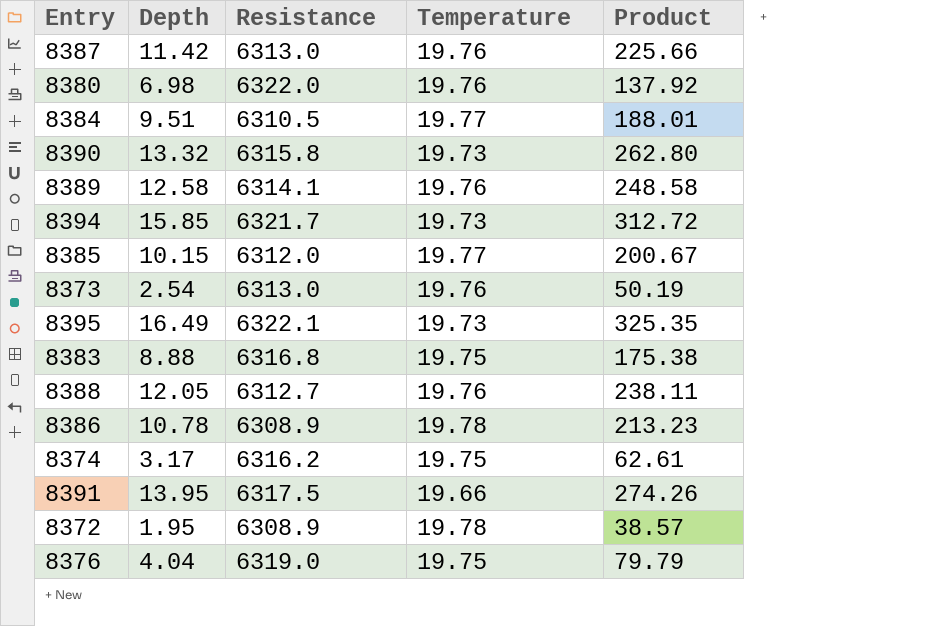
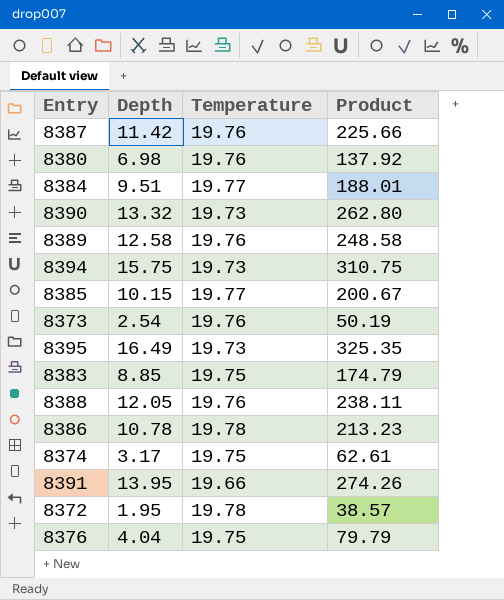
column Resistance | position: 3 -> none
8394 | Depth: 15.85 -> 15.75
8394 | Product: 312.72 -> 310.75
8383 | Depth: 8.88 -> 8.85
8383 | Product: 175.38 -> 174.79

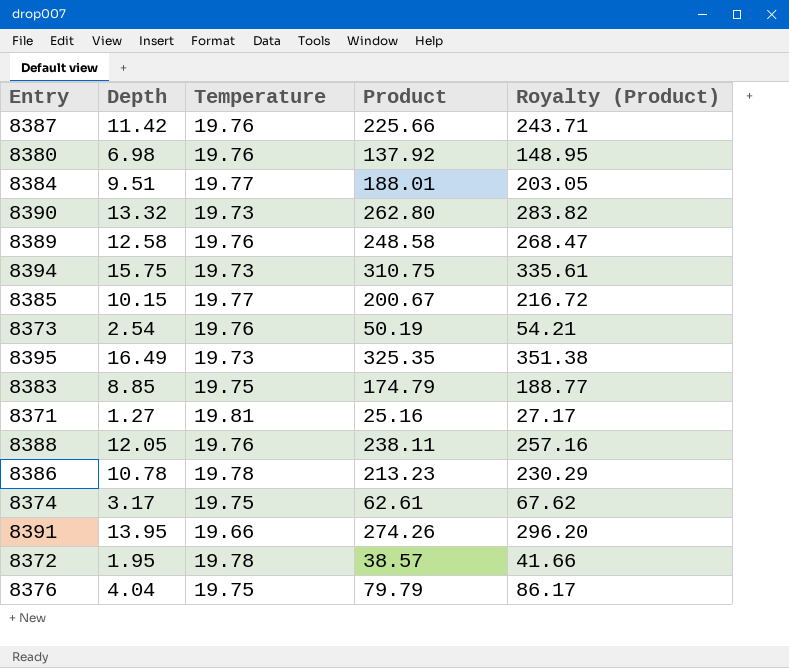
column Royalty (Product) | formula: none -> [Product] * 1.08
row 8371: none -> 1.27 | 19.81 | 25.16 | 27.17

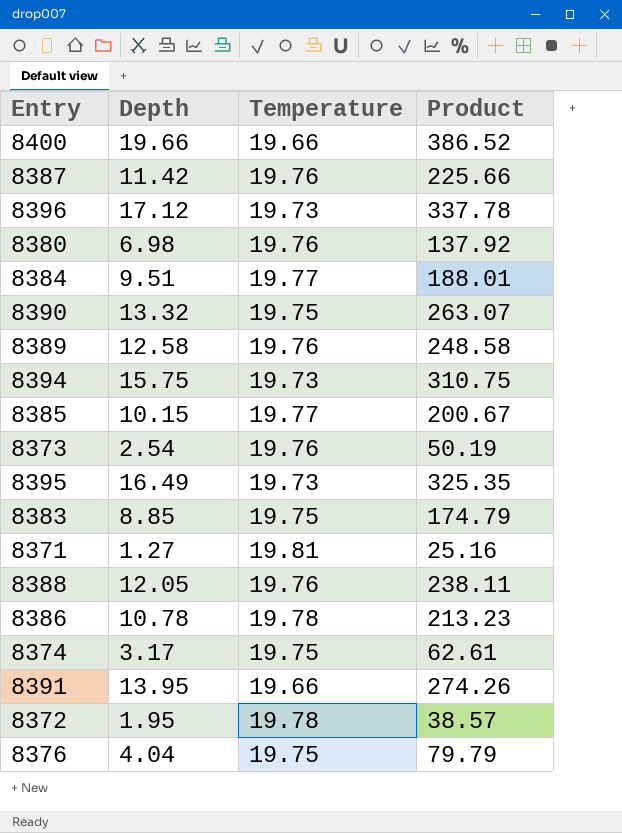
column Royalty (Product) | formula: [Product] * 1.08 -> none
row 8400: none -> 19.66 | 19.66 | 386.52
row 8396: none -> 17.12 | 19.73 | 337.78
8390 | Temperature: 19.73 -> 19.75
8390 | Product: 262.80 -> 263.07

